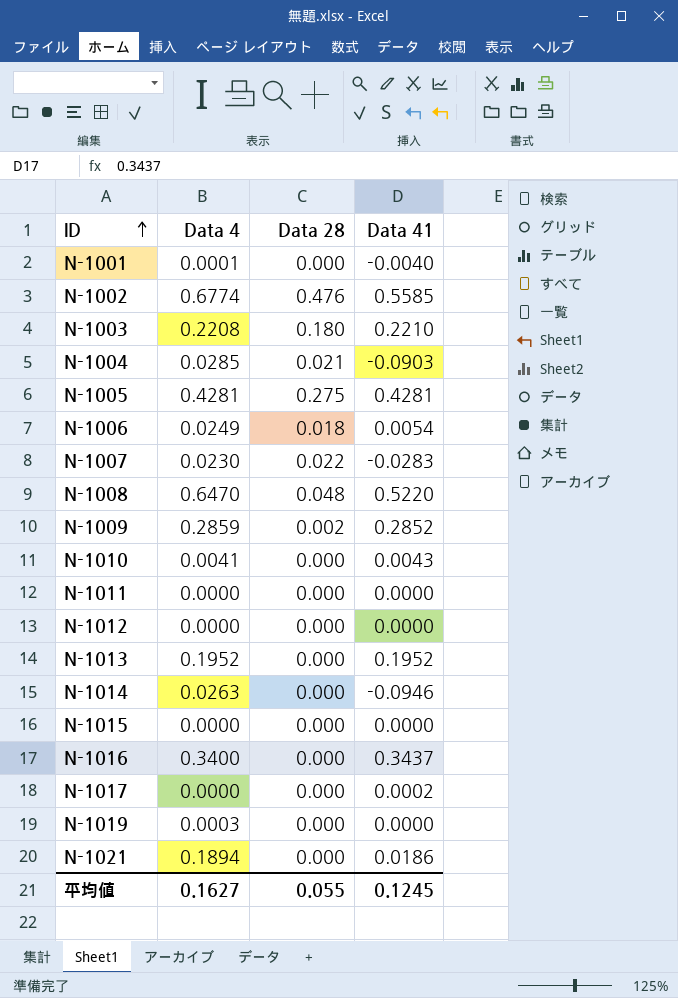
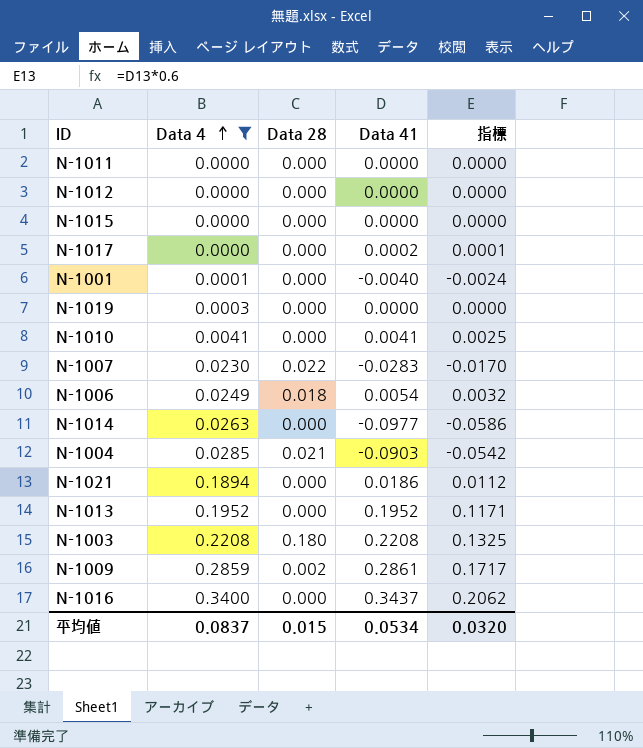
filter: none -> Data 4 <= 0.3400
row order: ID ascending -> Data 4 ascending
column 指標 | formula: none -> [Data 41] * 0.6
N-1010 | Data 41: 0.0043 -> 0.0041
N-1014 | Data 41: -0.0946 -> -0.0977
N-1003 | Data 41: 0.2210 -> 0.2208
N-1009 | Data 41: 0.2852 -> 0.2861
平均値 | Data 4: 0.1627 -> 0.0837
平均値 | Data 28: 0.055 -> 0.015
平均値 | Data 41: 0.1245 -> 0.0534

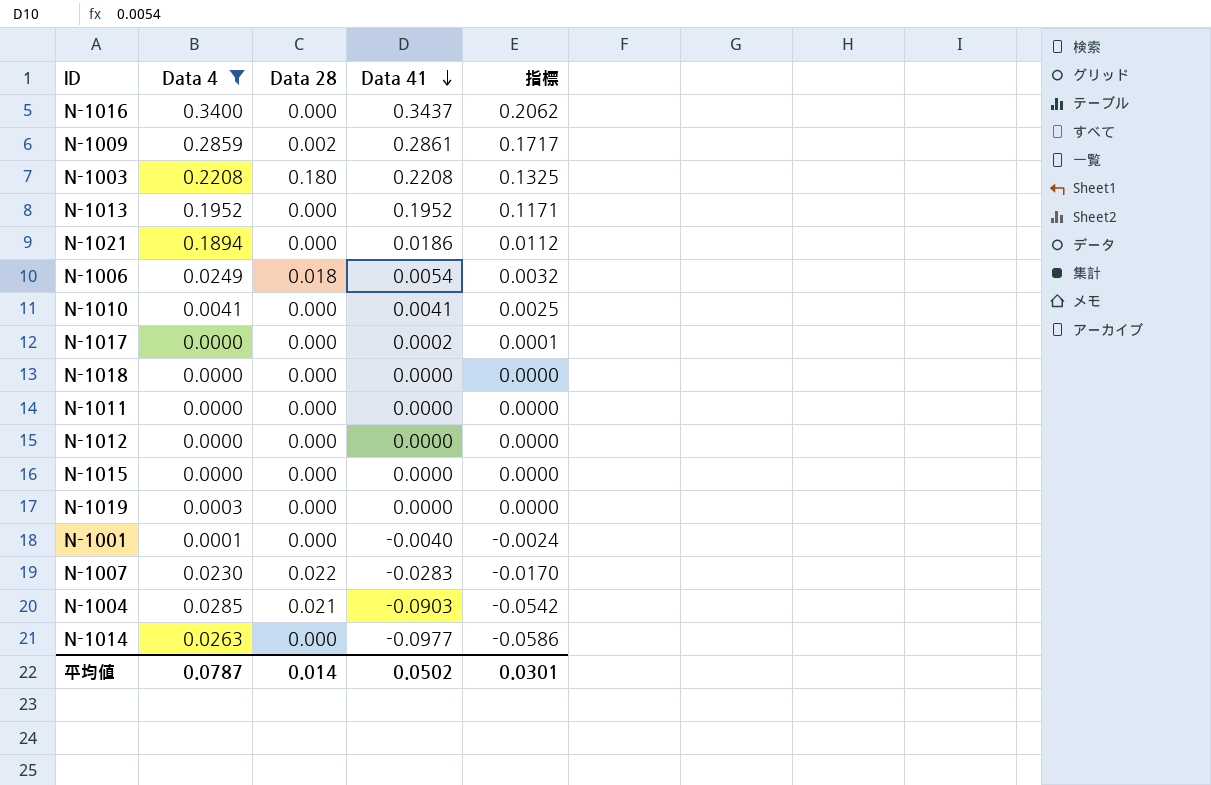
row order: Data 4 ascending -> Data 41 descending
row N-1018: none -> 0.0000 | 0.000 | 0.0000 | 0.0000
平均値 | Data 4: 0.0837 -> 0.0787
平均値 | Data 28: 0.015 -> 0.014
平均値 | Data 41: 0.0534 -> 0.0502
平均値 | 指標: 0.0320 -> 0.0301

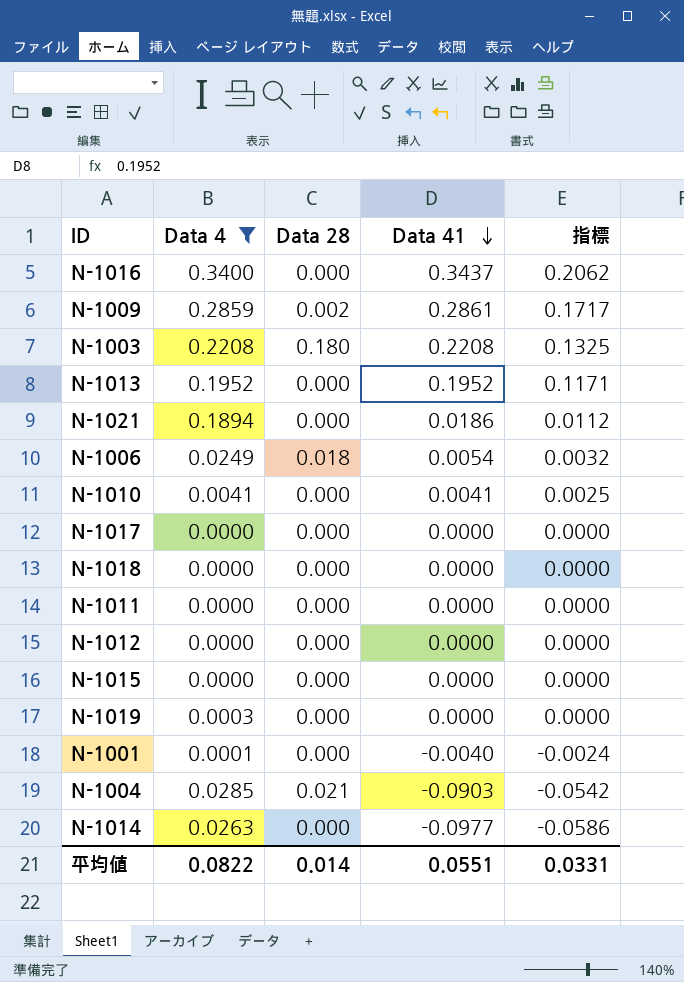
row N-1007: 0.0230 | 0.022 | -0.0283 | -0.0170 -> none
N-1017 | Data 41: 0.0002 -> 0.0000
N-1017 | 指標: 0.0001 -> 0.0000
平均値 | Data 4: 0.0787 -> 0.0822
平均値 | Data 41: 0.0502 -> 0.0551
平均値 | 指標: 0.0301 -> 0.0331

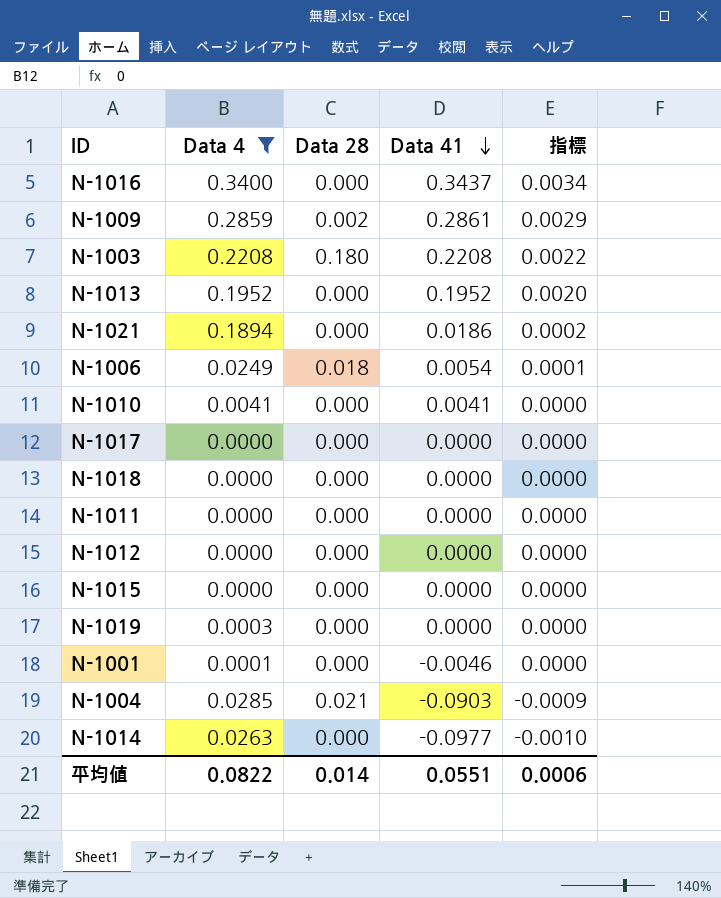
column 指標 | formula: [Data 41] * 0.6 -> [Data 41] * 0.01
N-1001 | Data 41: -0.0040 -> -0.0046
平均値 | 指標: 0.0331 -> 0.0006

